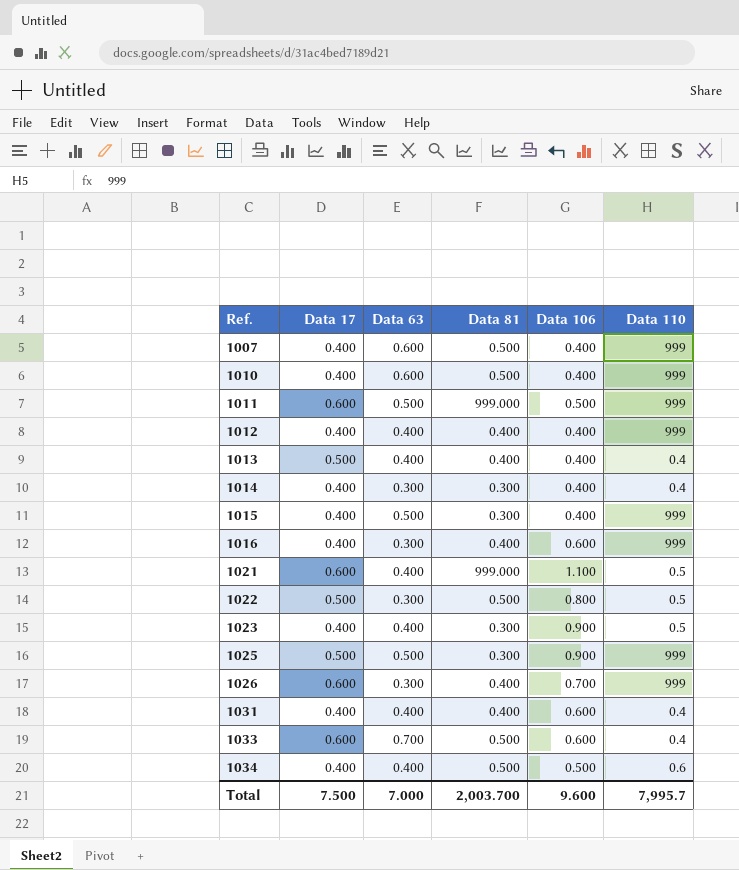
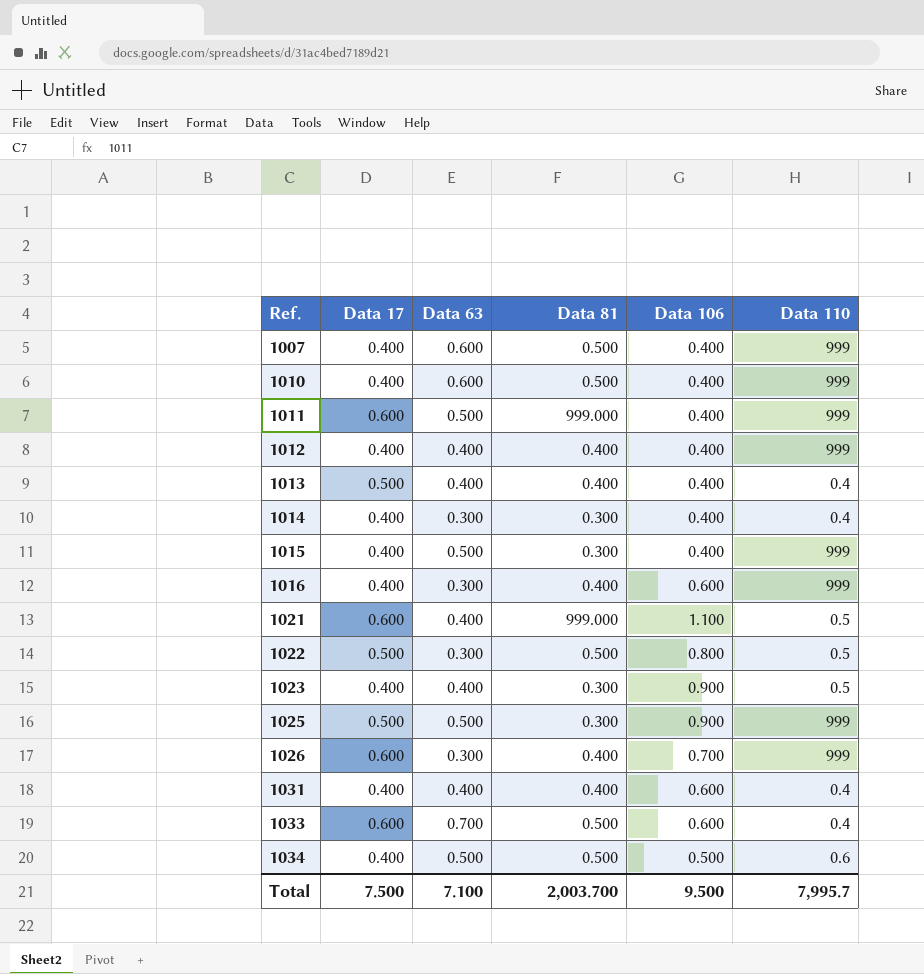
1011 | Data 106: 0.500 -> 0.400
1034 | Data 63: 0.400 -> 0.500
Total | Data 63: 7.000 -> 7.100
Total | Data 106: 9.600 -> 9.500

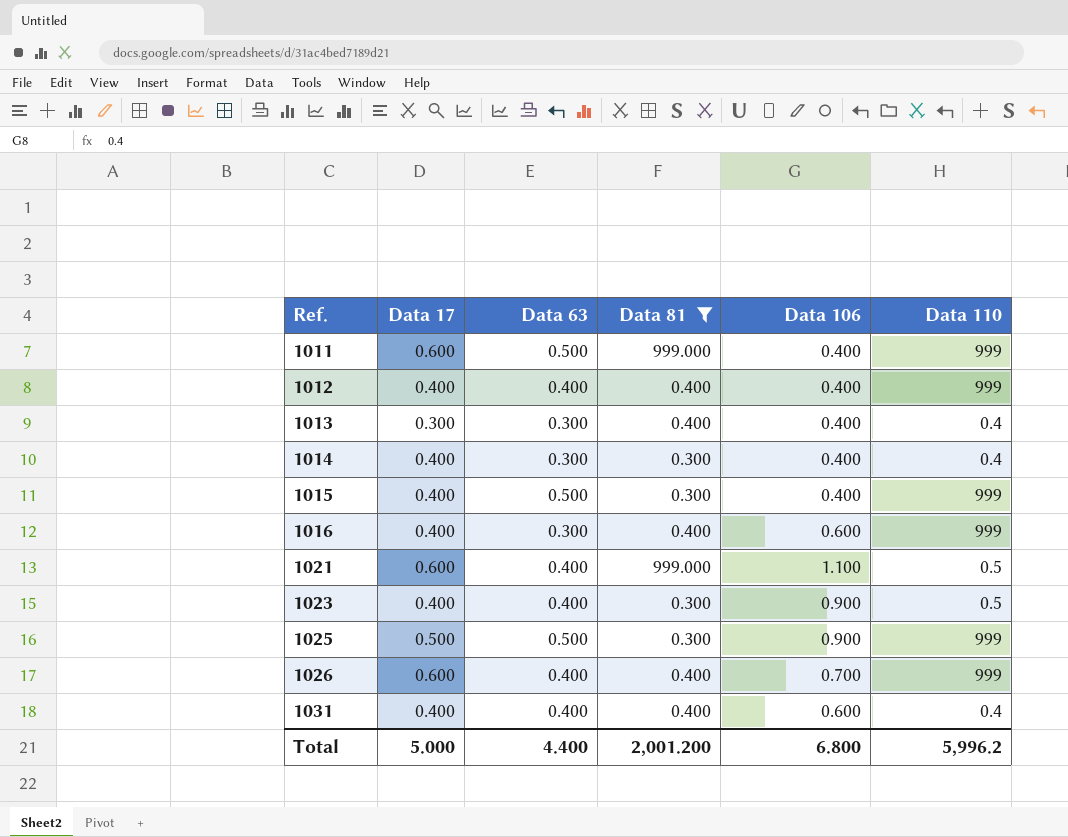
filter: none -> Data 81 != 0.500
1013 | Data 17: 0.500 -> 0.300
1013 | Data 63: 0.400 -> 0.300
1026 | Data 63: 0.300 -> 0.400
Total | Data 17: 7.500 -> 5.000
Total | Data 63: 7.100 -> 4.400
Total | Data 81: 2,003.700 -> 2,001.200
Total | Data 106: 9.500 -> 6.800
Total | Data 110: 7,995.7 -> 5,996.2

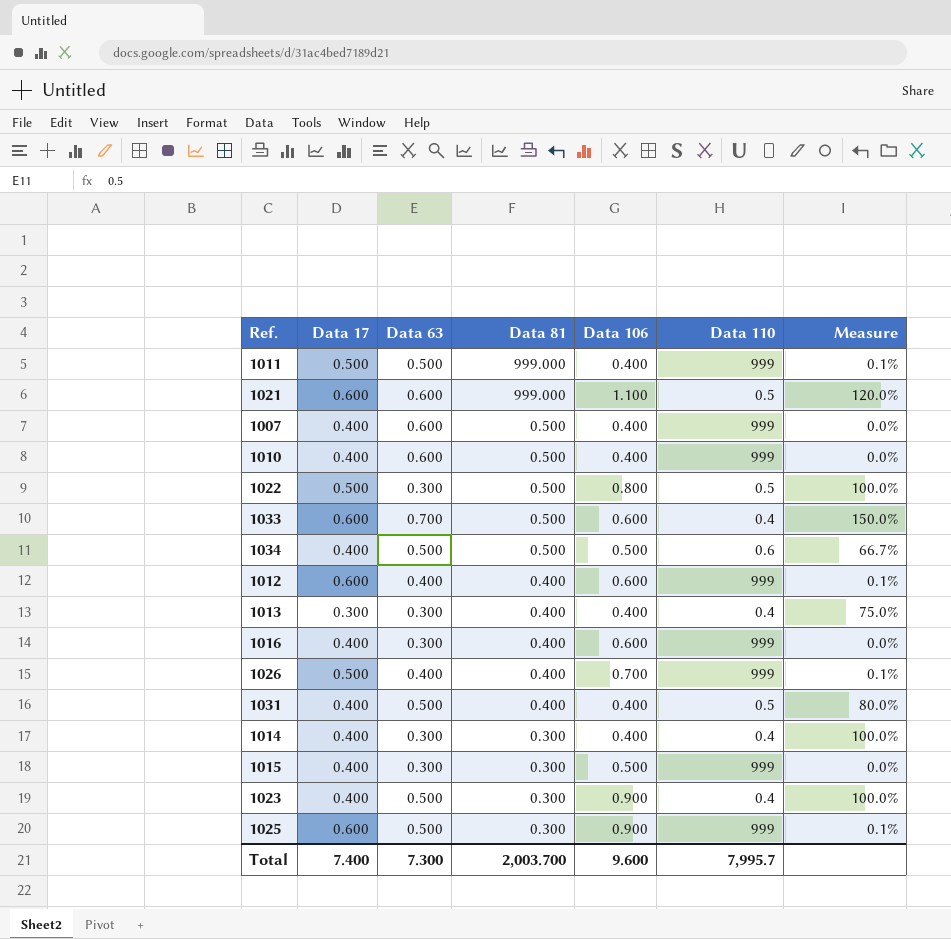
filter: Data 81 != 0.500 -> none
row order: Ref. ascending -> Data 81 descending
column Measure | formula: none -> [Data 17] / [Data 110]
1011 | Data 17: 0.600 -> 0.500
1021 | Data 63: 0.400 -> 0.600
1012 | Data 17: 0.400 -> 0.600
1012 | Data 106: 0.400 -> 0.600
1026 | Data 17: 0.600 -> 0.500
1031 | Data 63: 0.400 -> 0.500
1031 | Data 106: 0.600 -> 0.400
1031 | Data 110: 0.4 -> 0.5
1015 | Data 63: 0.500 -> 0.300
1015 | Data 106: 0.400 -> 0.500
1023 | Data 63: 0.400 -> 0.500
1023 | Data 110: 0.5 -> 0.4
1025 | Data 17: 0.500 -> 0.600
Total | Data 17: 5.000 -> 7.400
Total | Data 63: 4.400 -> 7.300
Total | Data 81: 2,001.200 -> 2,003.700
Total | Data 106: 6.800 -> 9.600
Total | Data 110: 5,996.2 -> 7,995.7

